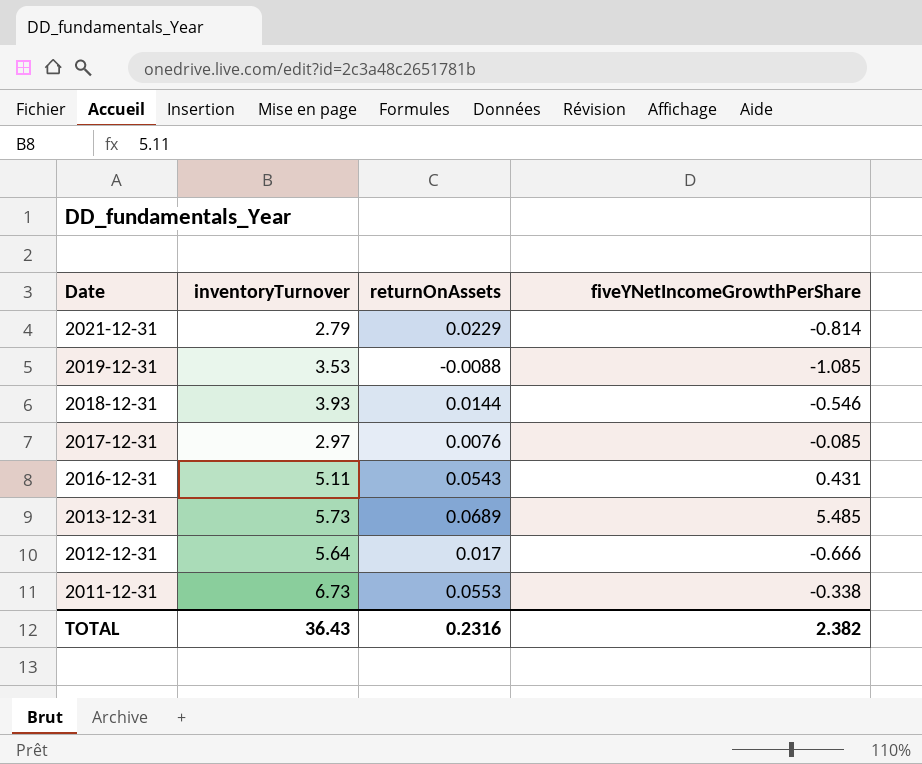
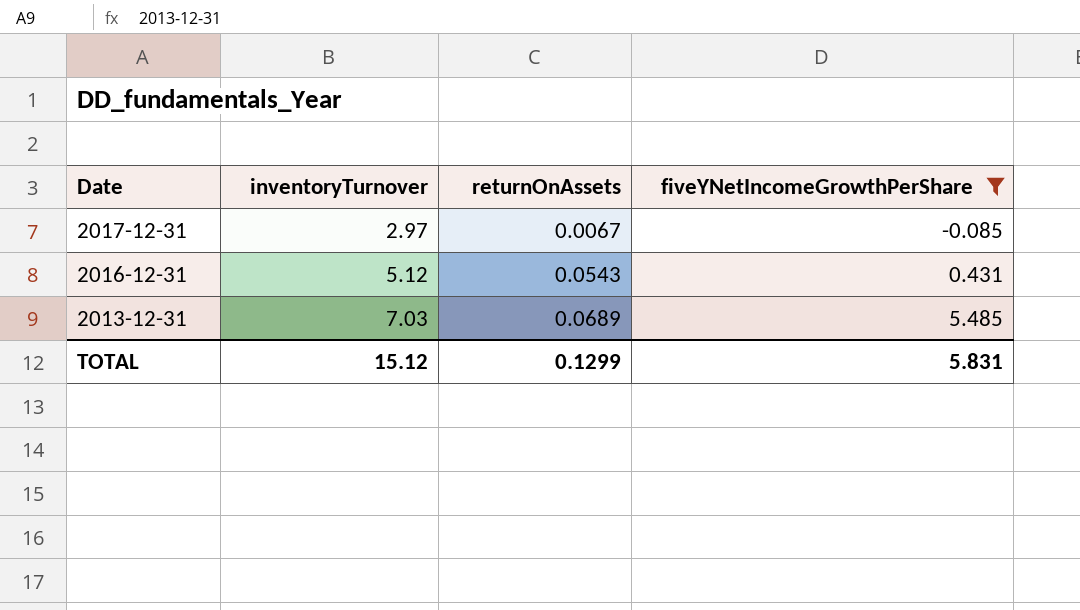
filter: none -> fiveYNetIncomeGrowthPerShare >= -0.085
2017-12-31 | returnOnAssets: 0.0076 -> 0.0067
2016-12-31 | inventoryTurnover: 5.11 -> 5.12
2013-12-31 | inventoryTurnover: 5.73 -> 7.03
TOTAL | inventoryTurnover: 36.43 -> 15.12
TOTAL | returnOnAssets: 0.2316 -> 0.1299
TOTAL | fiveYNetIncomeGrowthPerShare: 2.382 -> 5.831

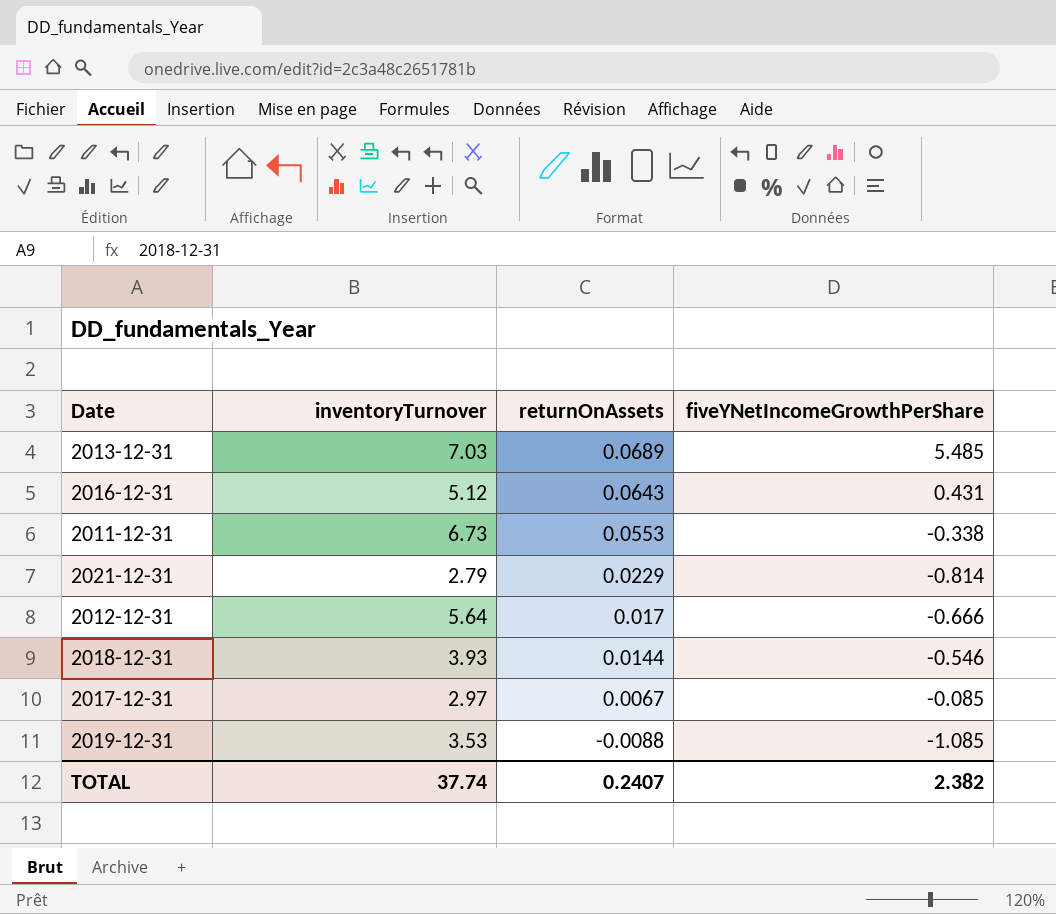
filter: fiveYNetIncomeGrowthPerShare >= -0.085 -> none
row order: Date descending -> returnOnAssets descending
2016-12-31 | returnOnAssets: 0.0543 -> 0.0643
TOTAL | inventoryTurnover: 15.12 -> 37.74
TOTAL | returnOnAssets: 0.1299 -> 0.2407
TOTAL | fiveYNetIncomeGrowthPerShare: 5.831 -> 2.382

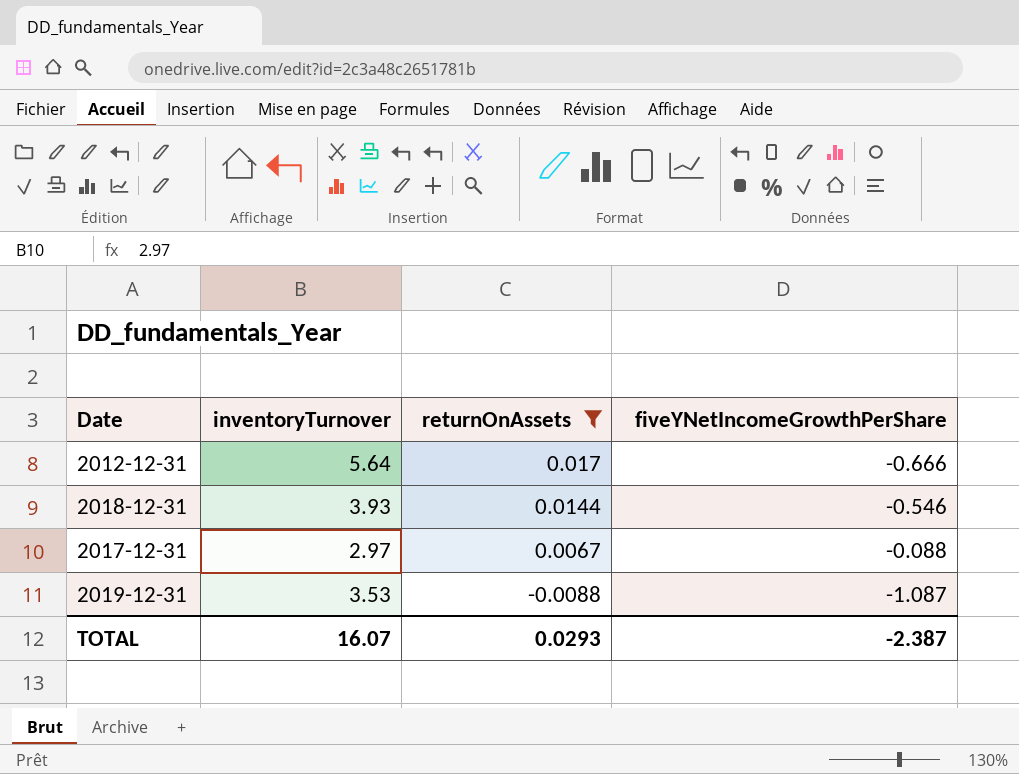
filter: none -> returnOnAssets <= 0.017
2017-12-31 | fiveYNetIncomeGrowthPerShare: -0.085 -> -0.088
2019-12-31 | fiveYNetIncomeGrowthPerShare: -1.085 -> -1.087
TOTAL | inventoryTurnover: 37.74 -> 16.07
TOTAL | returnOnAssets: 0.2407 -> 0.0293
TOTAL | fiveYNetIncomeGrowthPerShare: 2.382 -> -2.387

